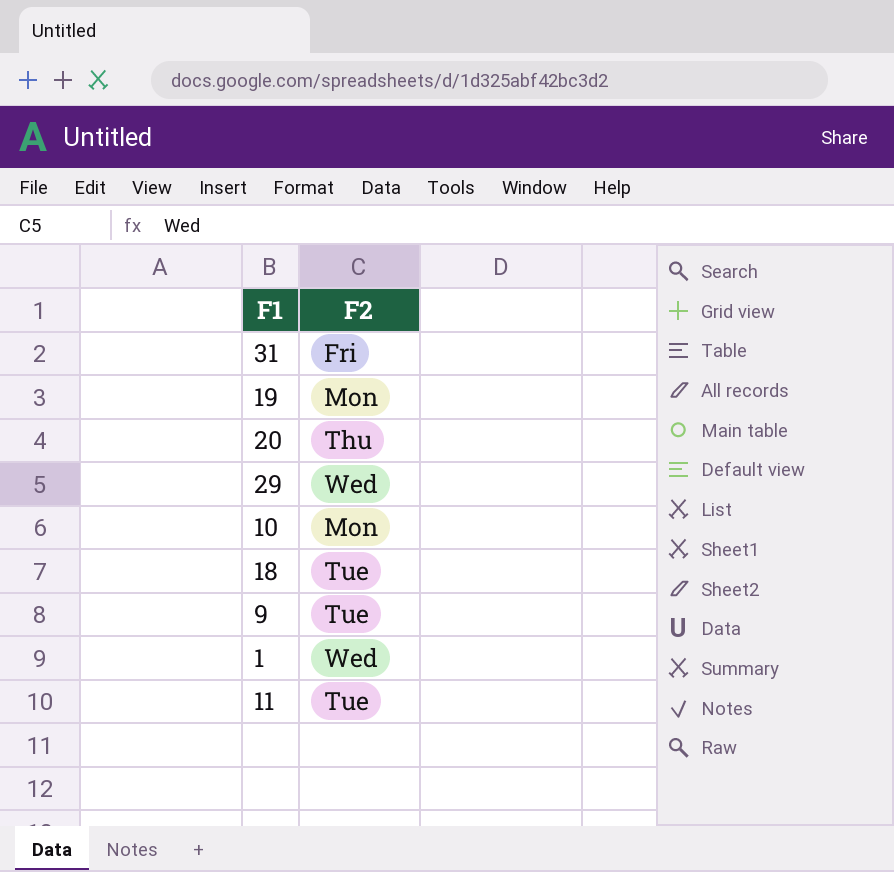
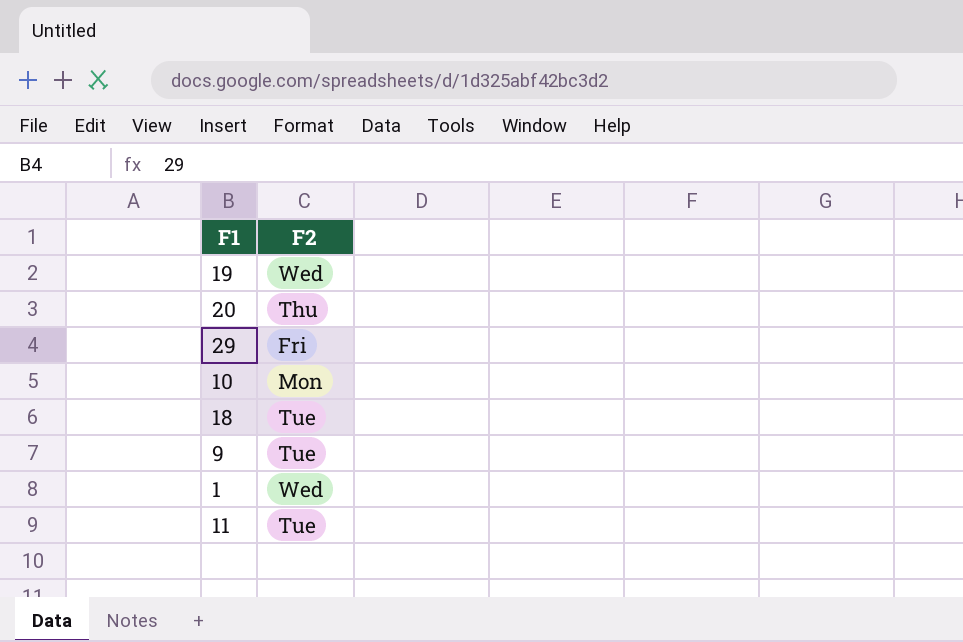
row 31: Fri -> none
19 | F2: Mon -> Wed
29 | F2: Wed -> Fri

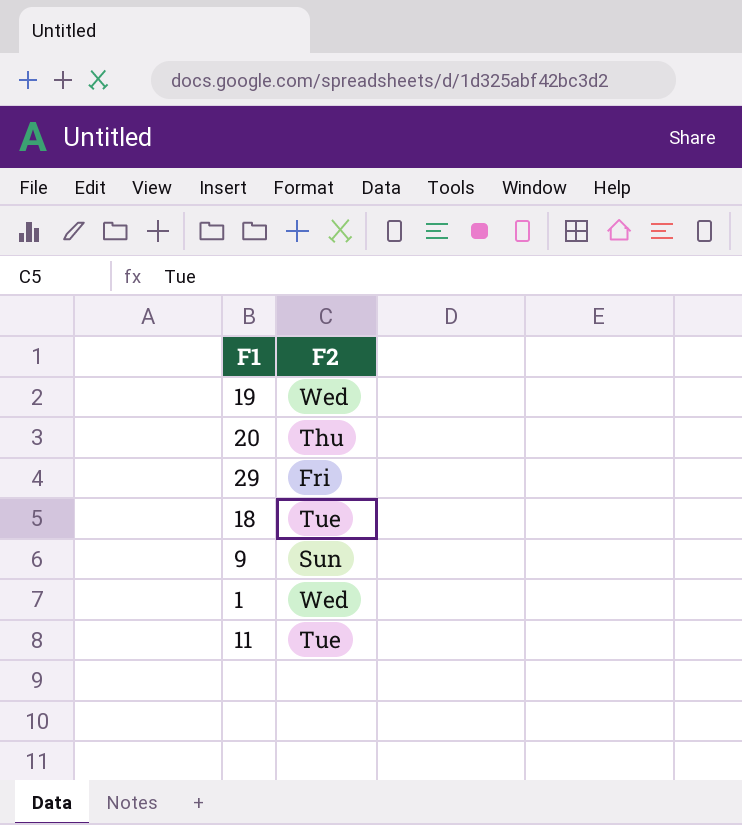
row 10: Mon -> none
9 | F2: Tue -> Sun

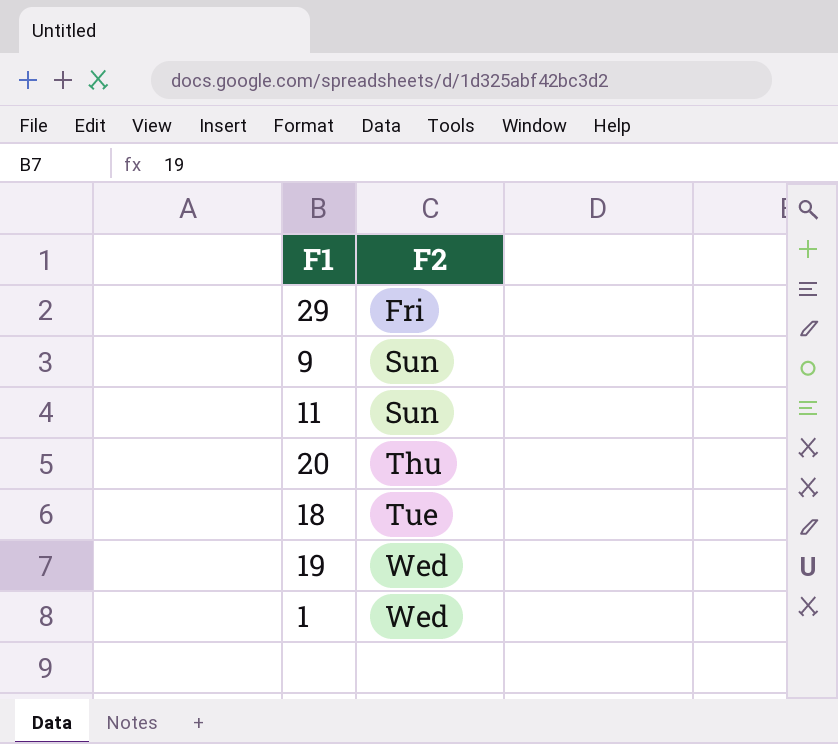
row order: none -> F2 ascending
11 | F2: Tue -> Sun

